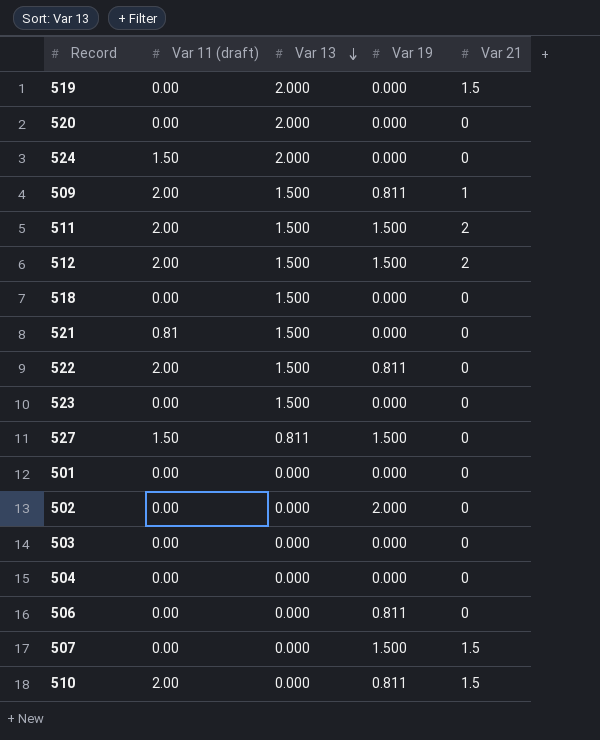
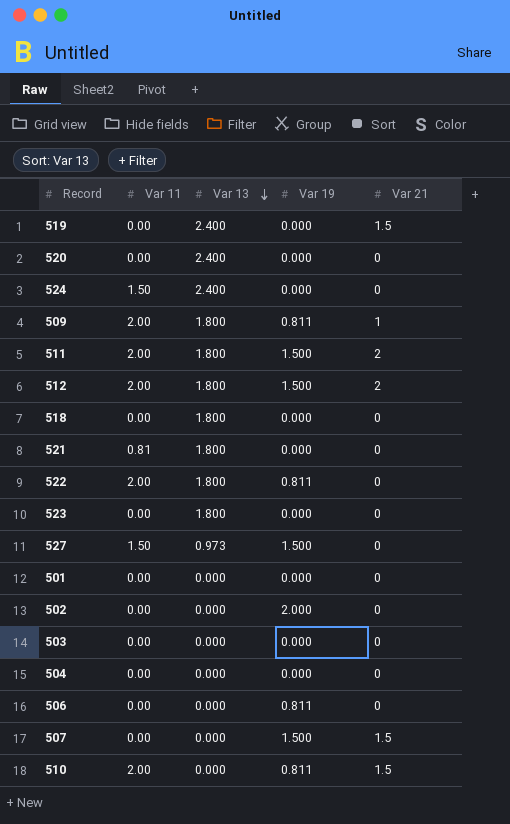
column name: Var 11 (draft) -> Var 11
519 | Var 13: 2.000 -> 2.400
520 | Var 13: 2.000 -> 2.400
524 | Var 13: 2.000 -> 2.400
509 | Var 13: 1.500 -> 1.800
511 | Var 13: 1.500 -> 1.800
512 | Var 13: 1.500 -> 1.800
518 | Var 13: 1.500 -> 1.800
521 | Var 13: 1.500 -> 1.800
522 | Var 13: 1.500 -> 1.800
523 | Var 13: 1.500 -> 1.800
527 | Var 13: 0.811 -> 0.973

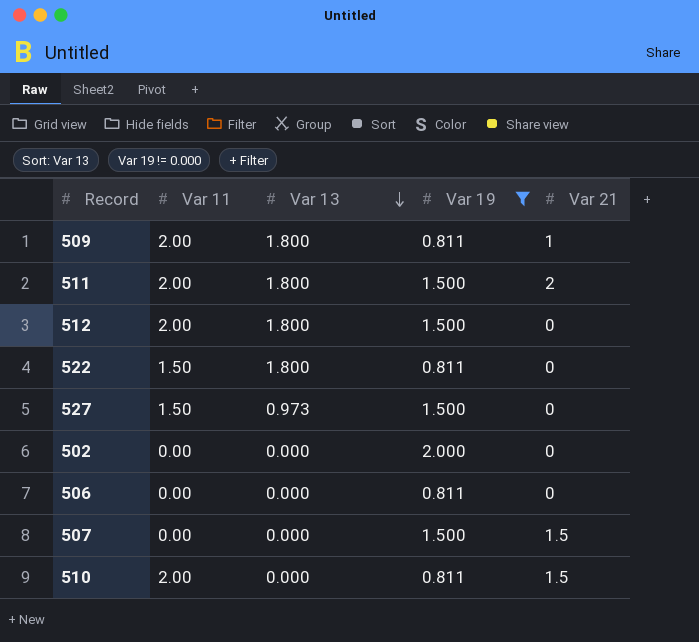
filter: none -> Var 19 != 0.000
512 | Var 21: 2 -> 0
522 | Var 11: 2.00 -> 1.50

